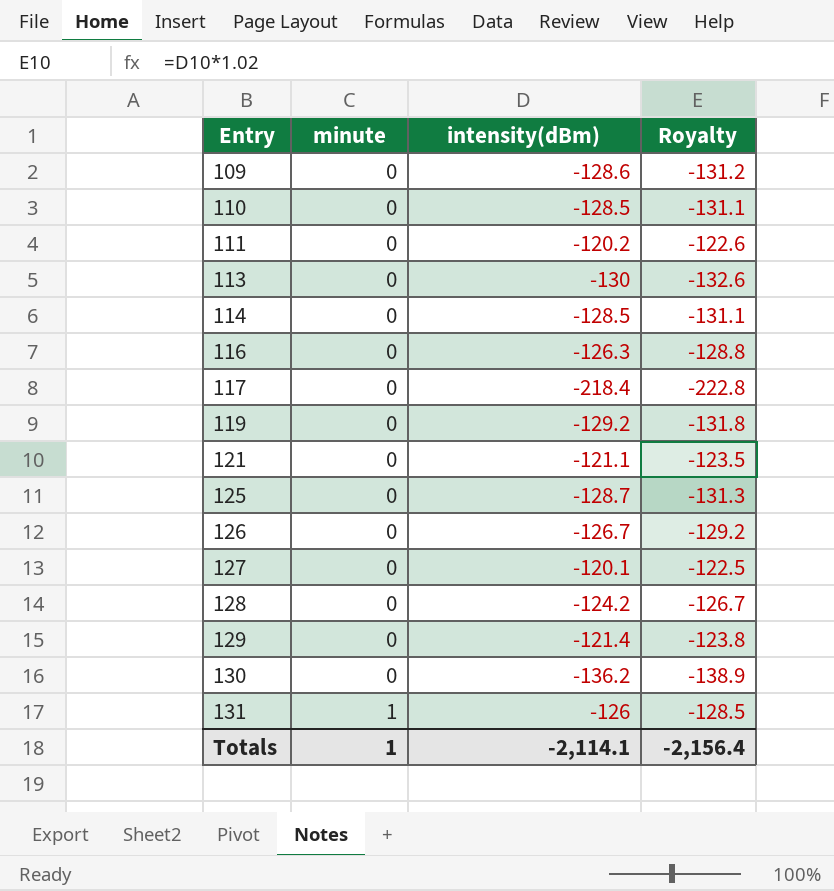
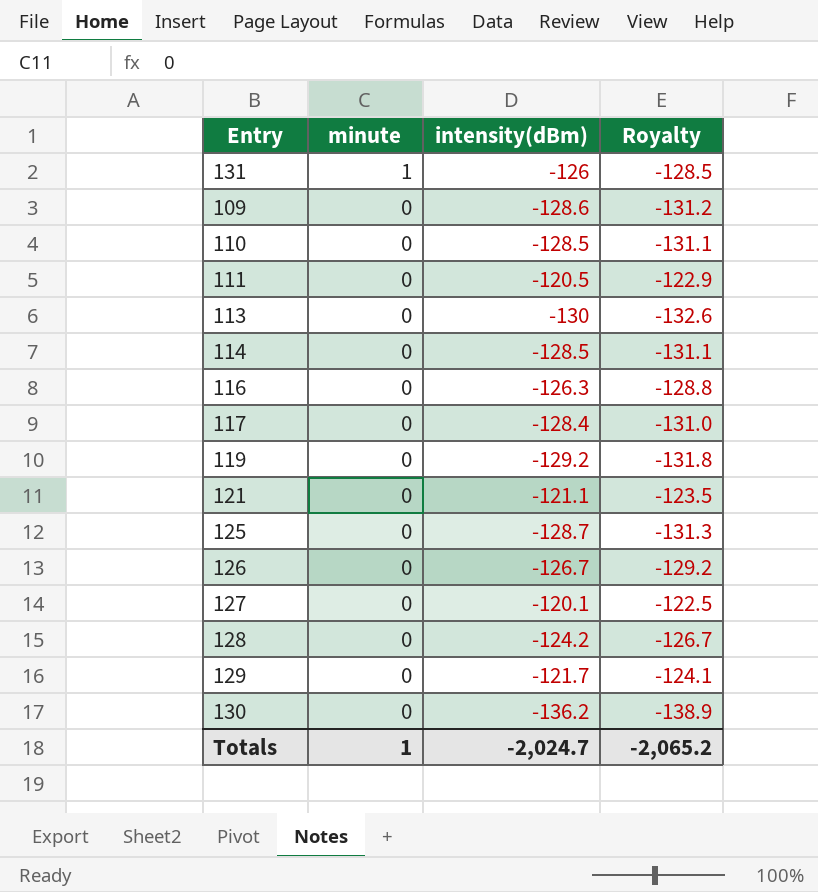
row order: Entry ascending -> minute descending
111 | intensity(dBm): -120.2 -> -120.5
111 | Royalty: -122.6 -> -122.9
117 | intensity(dBm): -218.4 -> -128.4
117 | Royalty: -222.8 -> -131.0
129 | intensity(dBm): -121.4 -> -121.7
129 | Royalty: -123.8 -> -124.1
Totals | intensity(dBm): -2,114.1 -> -2,024.7
Totals | Royalty: -2,156.4 -> -2,065.2

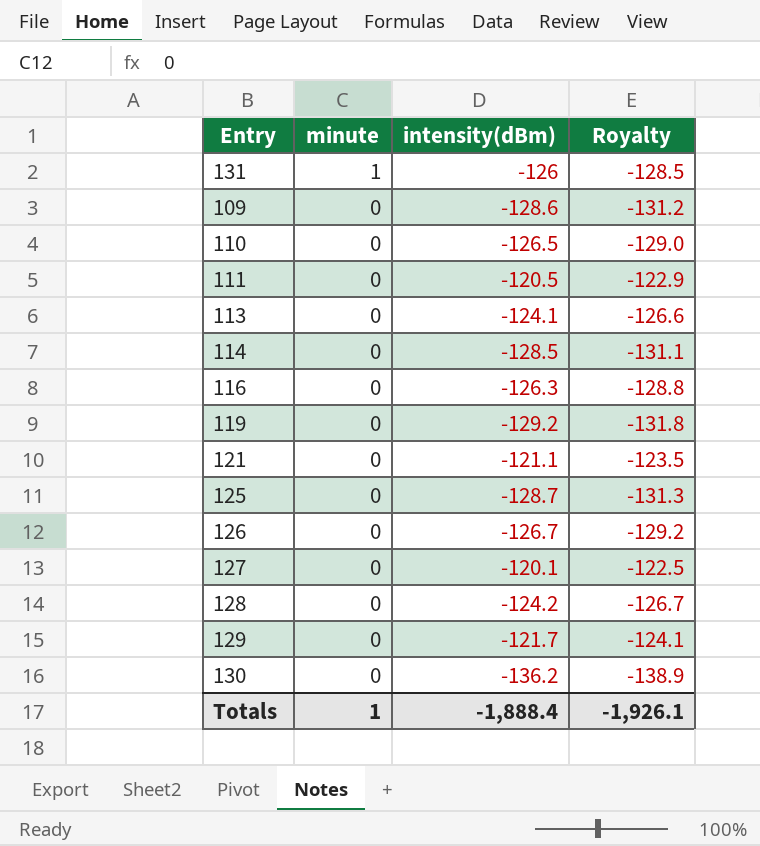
row 117: 0 | -128.4 | -131.0 -> none
110 | intensity(dBm): -128.5 -> -126.5
110 | Royalty: -131.1 -> -129.0
113 | intensity(dBm): -130 -> -124.1
113 | Royalty: -132.6 -> -126.6
Totals | intensity(dBm): -2,024.7 -> -1,888.4
Totals | Royalty: -2,065.2 -> -1,926.1

